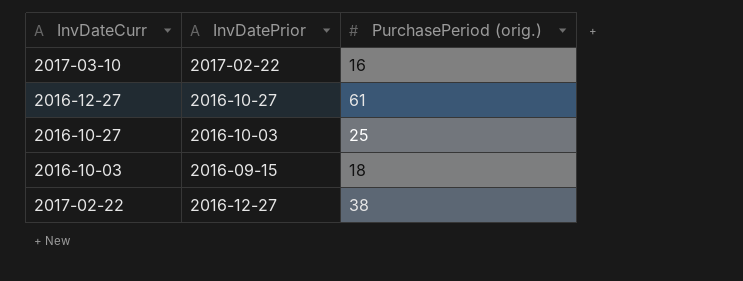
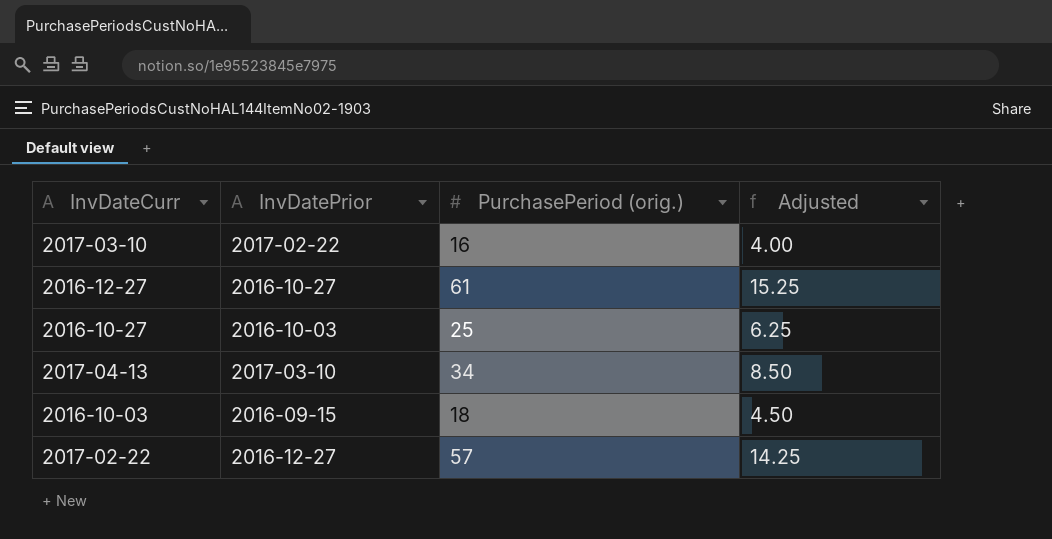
column Adjusted | formula: none -> [PurchasePeriod (orig.)] * 0.25
row 2017-04-13: none -> 2017-03-10 | 34 | 8.50
2017-02-22 | PurchasePeriod (orig.): 38 -> 57

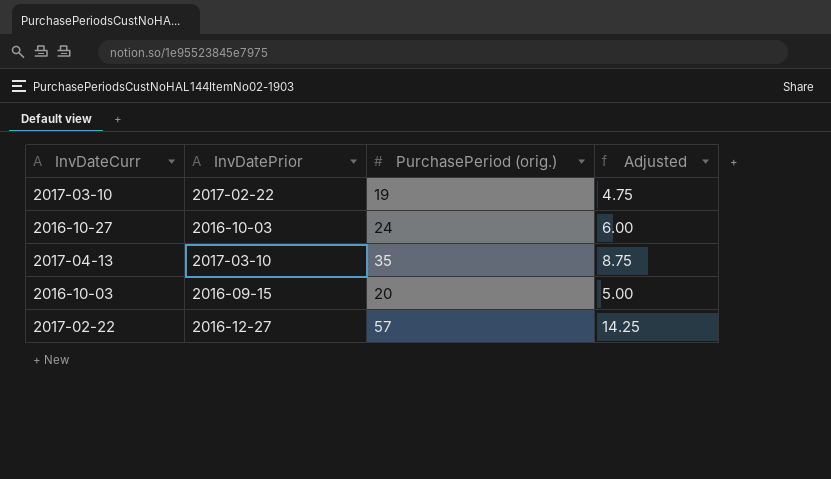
row 2016-12-27: 2016-10-27 | 61 | 15.25 -> none
2017-03-10 | PurchasePeriod (orig.): 16 -> 19
2017-03-10 | Adjusted: 4.00 -> 4.75
2016-10-27 | PurchasePeriod (orig.): 25 -> 24
2016-10-27 | Adjusted: 6.25 -> 6.00
2017-04-13 | PurchasePeriod (orig.): 34 -> 35
2017-04-13 | Adjusted: 8.50 -> 8.75
2016-10-03 | PurchasePeriod (orig.): 18 -> 20
2016-10-03 | Adjusted: 4.50 -> 5.00

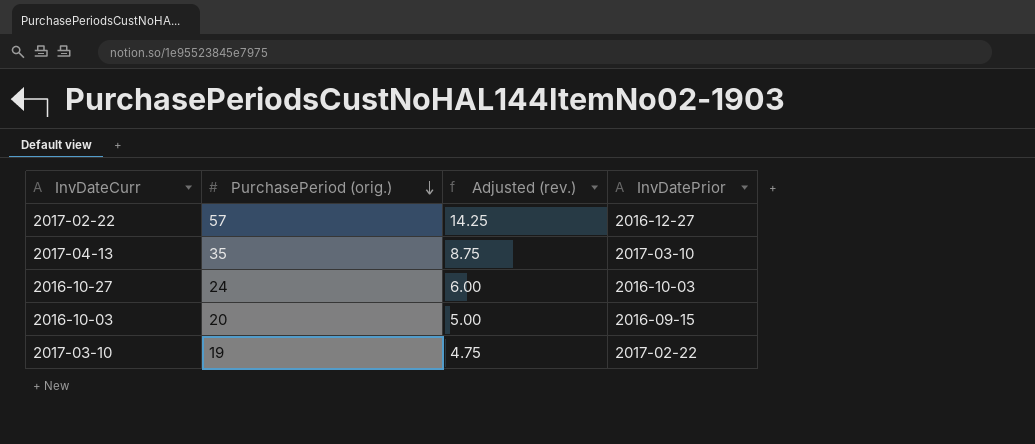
row order: none -> PurchasePeriod (orig.) descending
column name: Adjusted -> Adjusted (rev.)
column InvDatePrior | position: 2 -> 4

